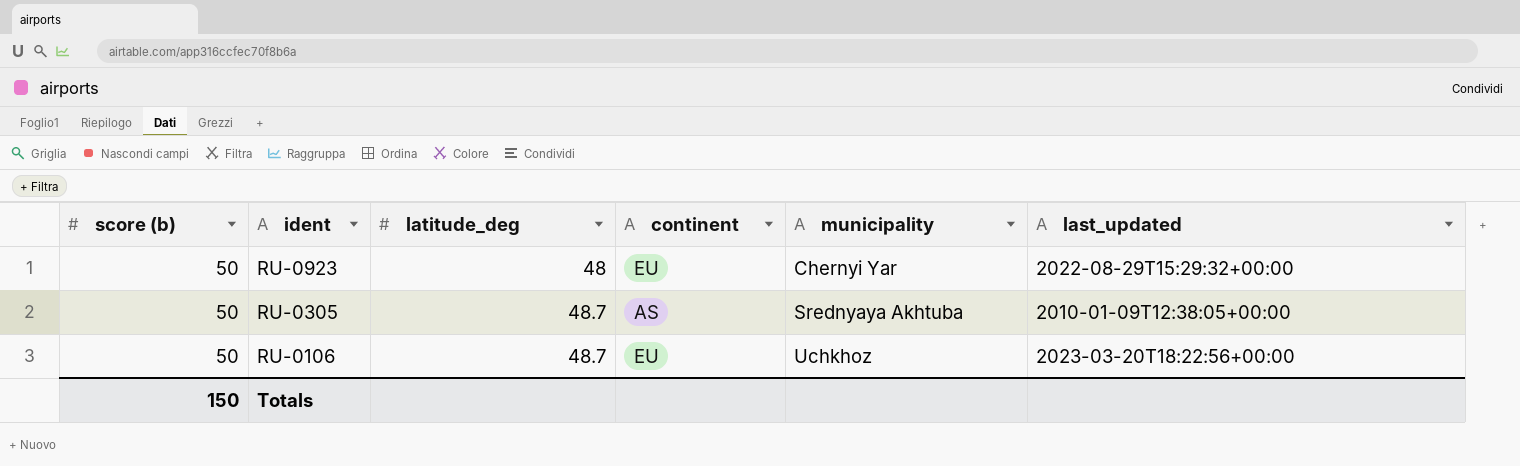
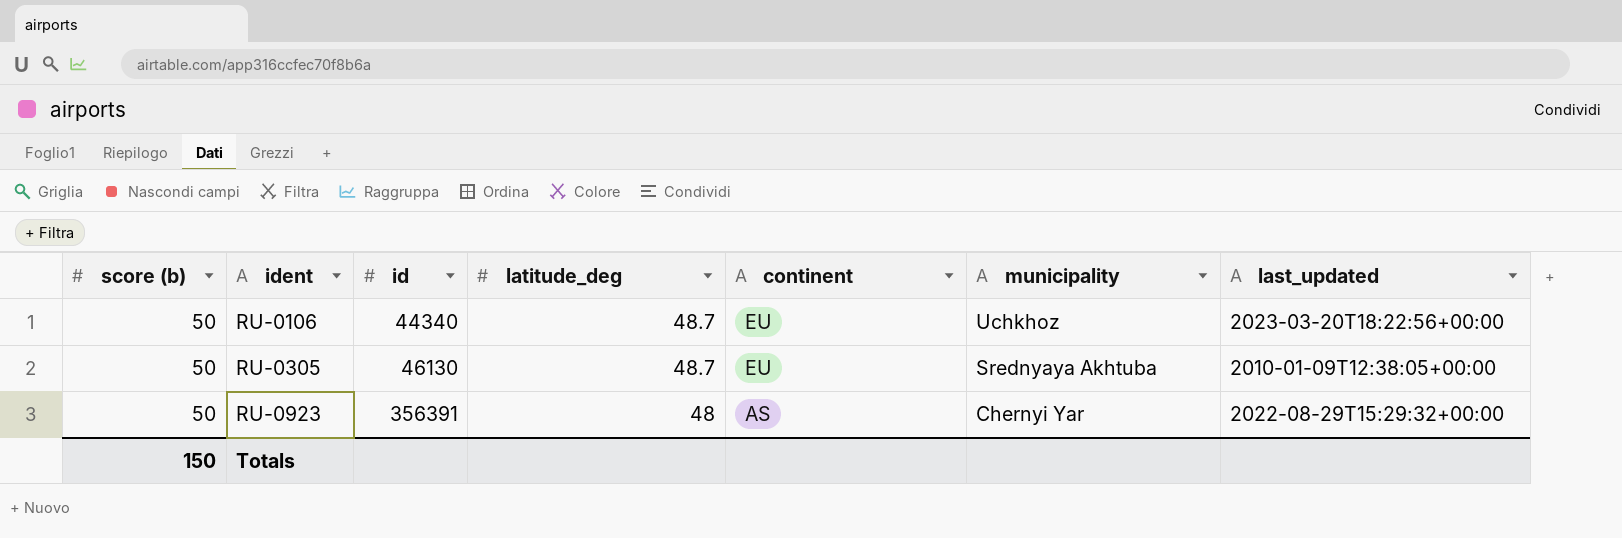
row order: ident descending -> ident ascending
column id | position: none -> 3
RU-0305 | continent: AS -> EU
RU-0923 | continent: EU -> AS

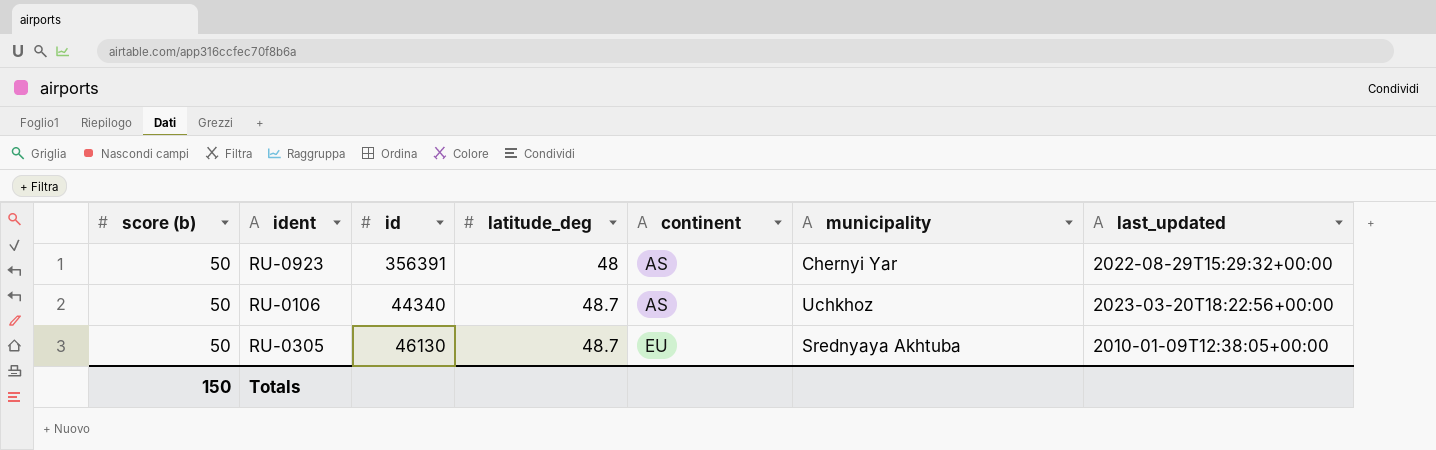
row order: ident ascending -> latitude_deg ascending
RU-0106 | continent: EU -> AS

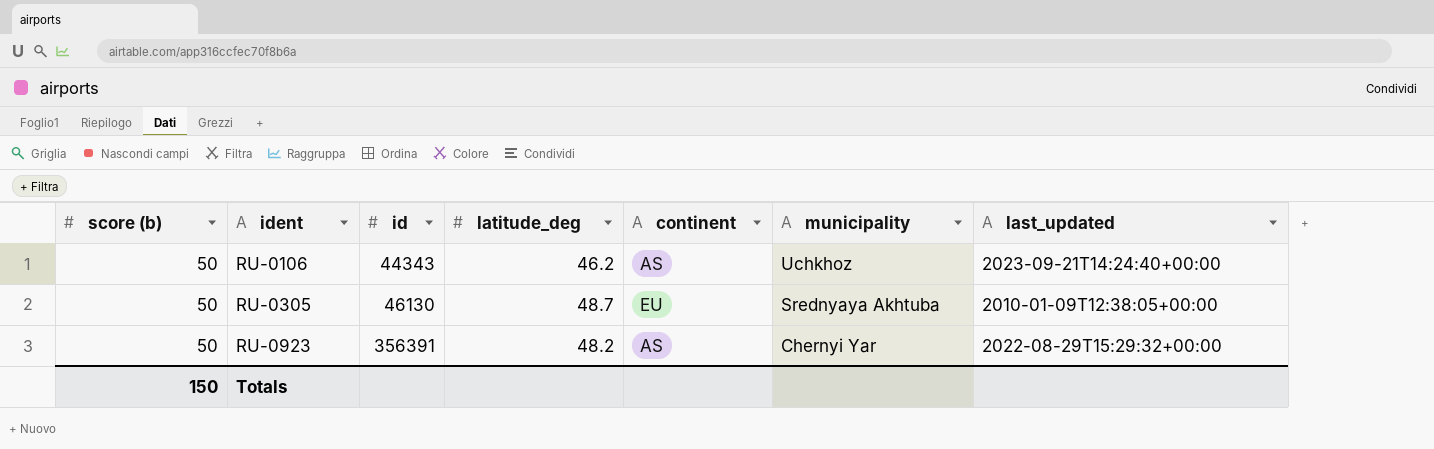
row order: latitude_deg ascending -> ident ascending
RU-0106 | id: 44340 -> 44343
RU-0106 | latitude_deg: 48.7 -> 46.2
RU-0106 | last_updated: 2023-03-20T18:22:56+00:00 -> 2023-09-21T14:24:40+00:00
RU-0923 | latitude_deg: 48 -> 48.2

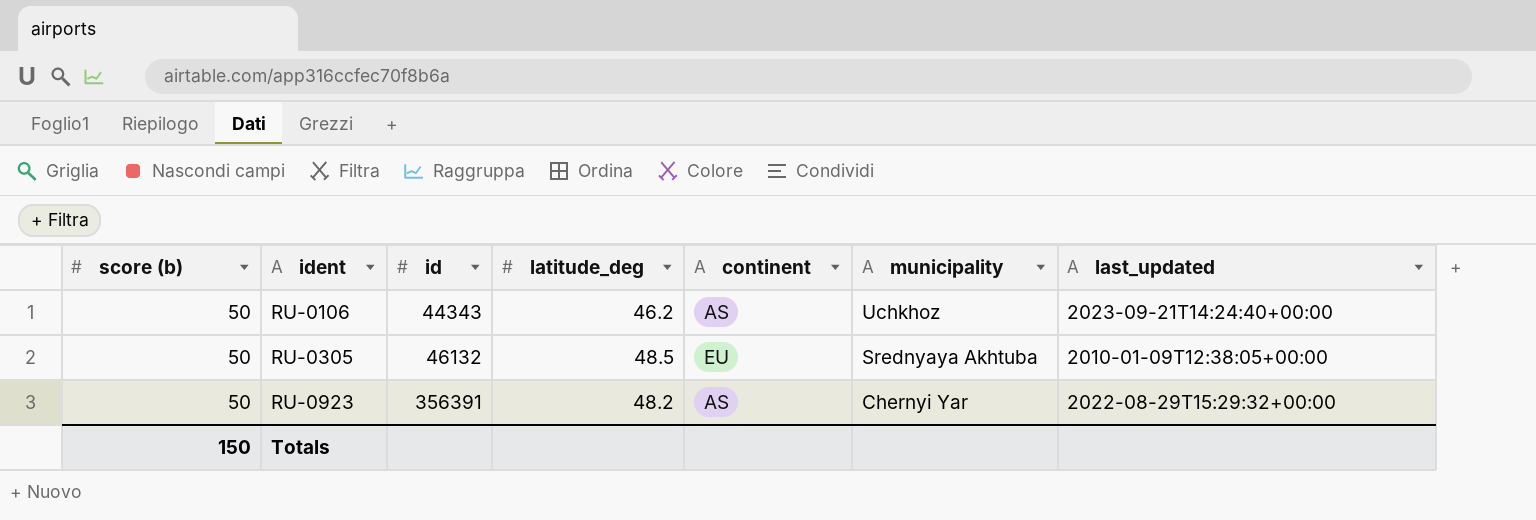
RU-0305 | id: 46130 -> 46132
RU-0305 | latitude_deg: 48.7 -> 48.5

